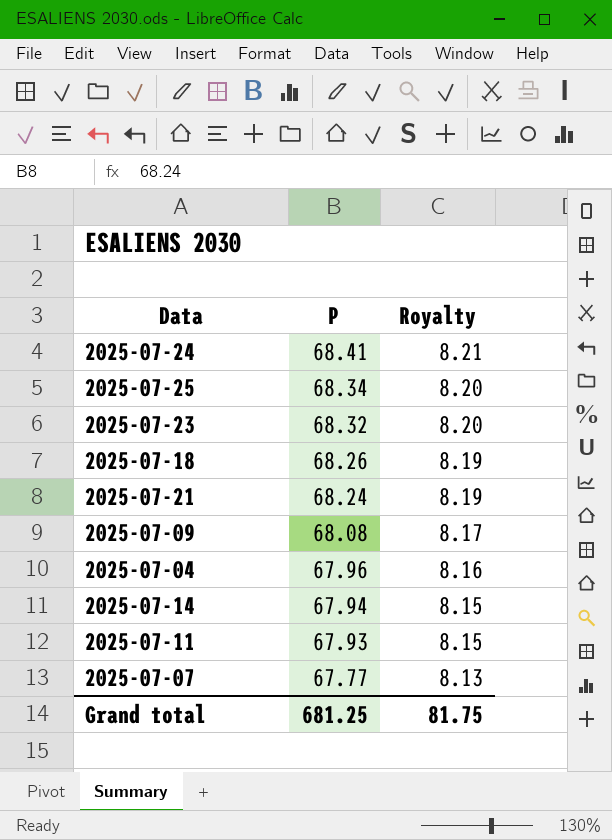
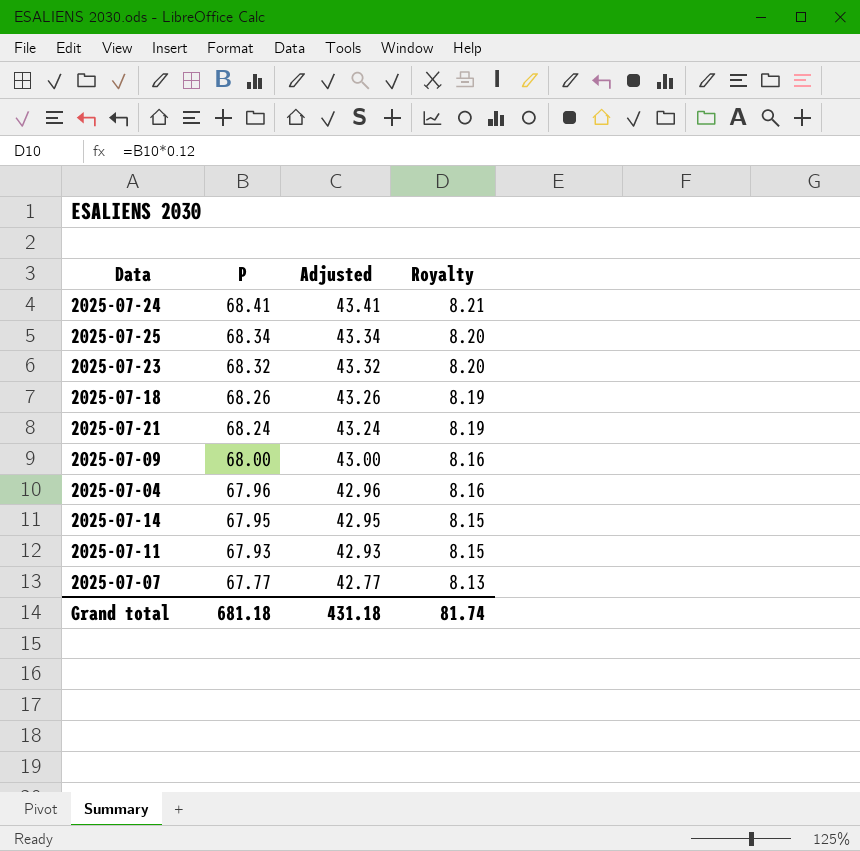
column Adjusted | formula: none -> [P] - 25
2025-07-09 | P: 68.08 -> 68.00
2025-07-09 | Royalty: 8.17 -> 8.16
2025-07-14 | P: 67.94 -> 67.95
Grand total | P: 681.25 -> 681.18
Grand total | Royalty: 81.75 -> 81.74

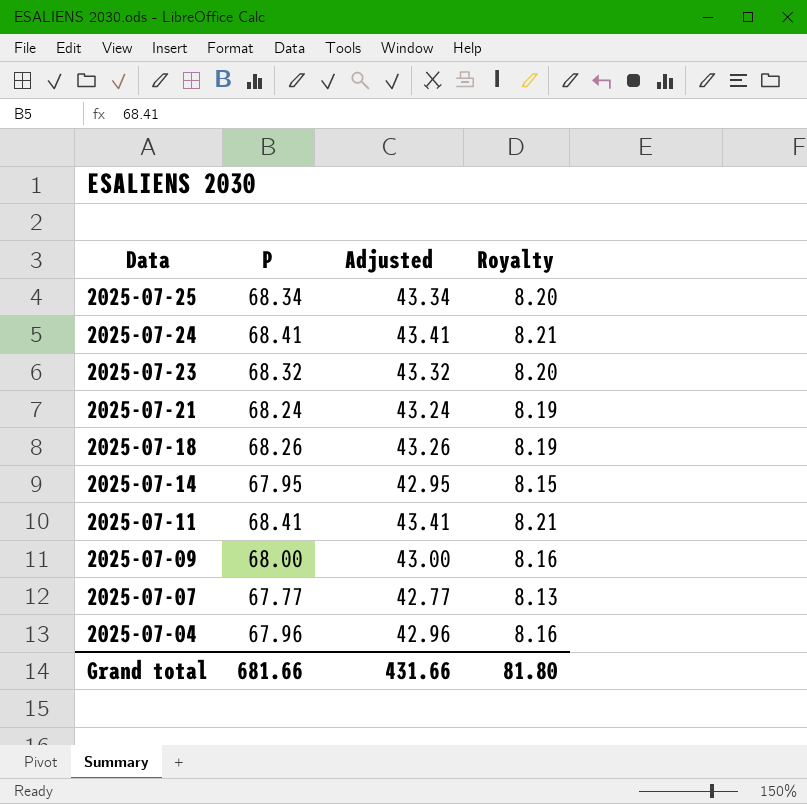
row order: P descending -> Data descending
2025-07-11 | P: 67.93 -> 68.41
2025-07-11 | Adjusted: 42.93 -> 43.41
2025-07-11 | Royalty: 8.15 -> 8.21
Grand total | P: 681.18 -> 681.66
Grand total | Adjusted: 431.18 -> 431.66
Grand total | Royalty: 81.74 -> 81.80

